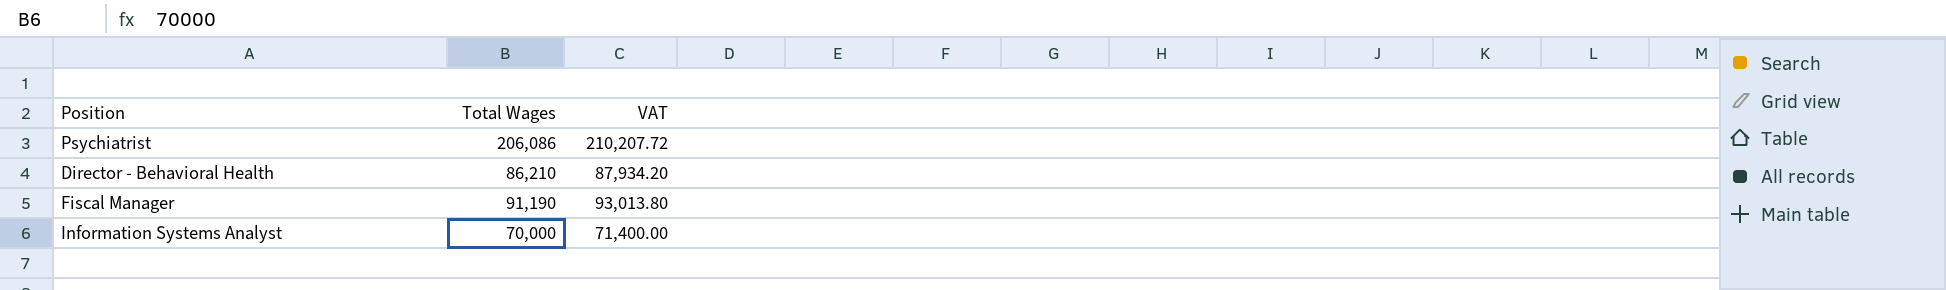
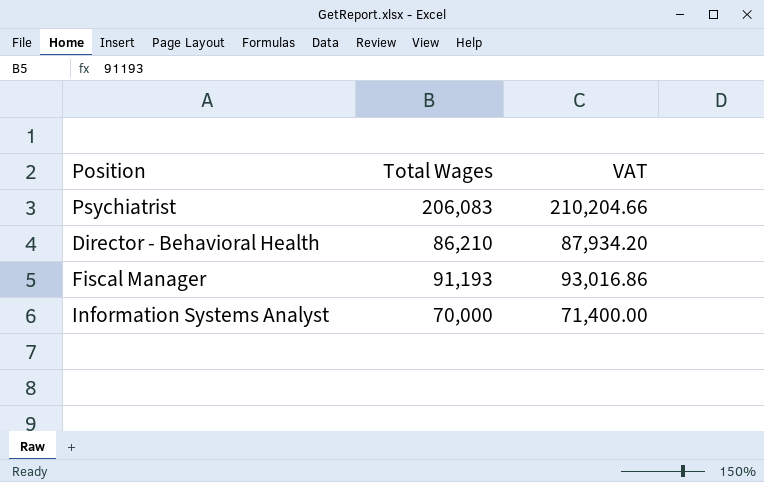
Psychiatrist | Total Wages: 206,086 -> 206,083
Psychiatrist | VAT: 210,207.72 -> 210,204.66
Fiscal Manager | Total Wages: 91,190 -> 91,193
Fiscal Manager | VAT: 93,013.80 -> 93,016.86

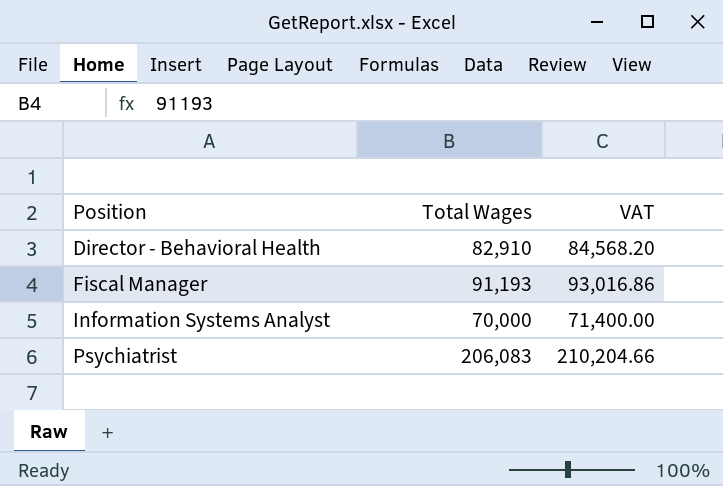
row order: none -> Position ascending
Director - Behavioral Health | Total Wages: 86,210 -> 82,910
Director - Behavioral Health | VAT: 87,934.20 -> 84,568.20

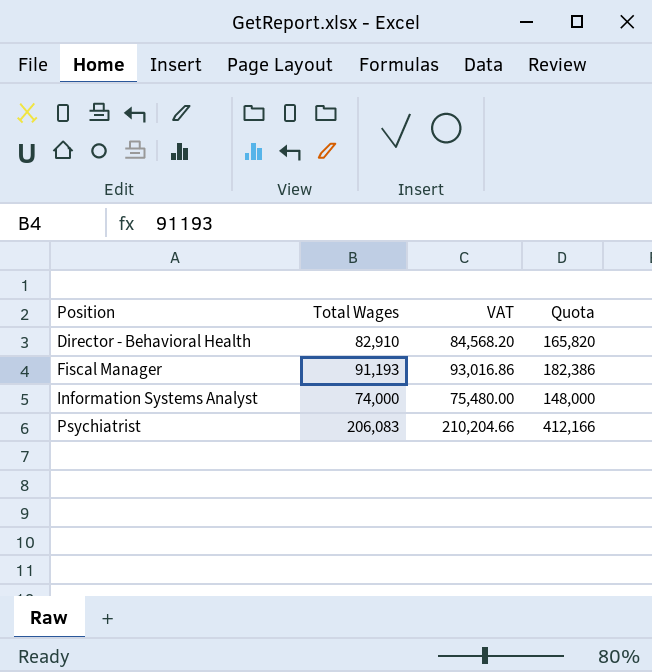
column Quota | formula: none -> [Total Wages] * 2
Information Systems Analyst | Total Wages: 70,000 -> 74,000
Information Systems Analyst | VAT: 71,400.00 -> 75,480.00

